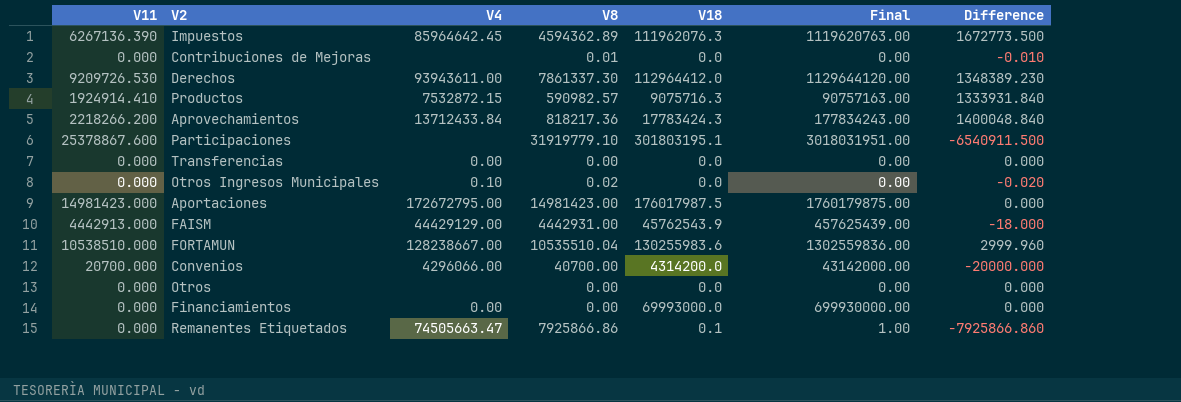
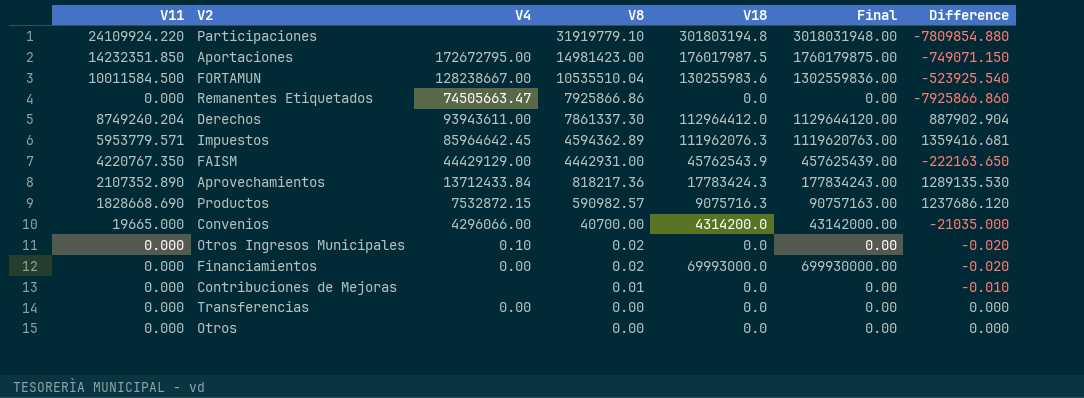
row order: none -> V8 descending
Participaciones | V11: 25378867.600 -> 24109924.220
Participaciones | V18: 301803195.1 -> 301803194.8
Participaciones | Final: 3018031951.00 -> 3018031948.00
Participaciones | Difference: -6540911.500 -> -7809854.880
Aportaciones | V11: 14981423.000 -> 14232351.850
Aportaciones | Difference: 0.000 -> -749071.150
FORTAMUN | V11: 10538510.000 -> 10011584.500
FORTAMUN | Difference: 2999.960 -> -523925.540
Remanentes Etiquetados | V18: 0.1 -> 0.0
Remanentes Etiquetados | Final: 1.00 -> 0.00
Derechos | V11: 9209726.530 -> 8749240.204
Derechos | Difference: 1348389.230 -> 887902.904
Impuestos | V11: 6267136.390 -> 5953779.571
Impuestos | Difference: 1672773.500 -> 1359416.681
FAISM | V11: 4442913.000 -> 4220767.350
FAISM | Difference: -18.000 -> -222163.650
Aprovechamientos | V11: 2218266.200 -> 2107352.890
Aprovechamientos | Difference: 1400048.840 -> 1289135.530
Productos | V11: 1924914.410 -> 1828668.690
Productos | Difference: 1333931.840 -> 1237686.120
Convenios | V11: 20700.000 -> 19665.000
Convenios | Difference: -20000.000 -> -21035.000
Financiamientos | V8: 0.00 -> 0.02
Financiamientos | Difference: 0.000 -> -0.020

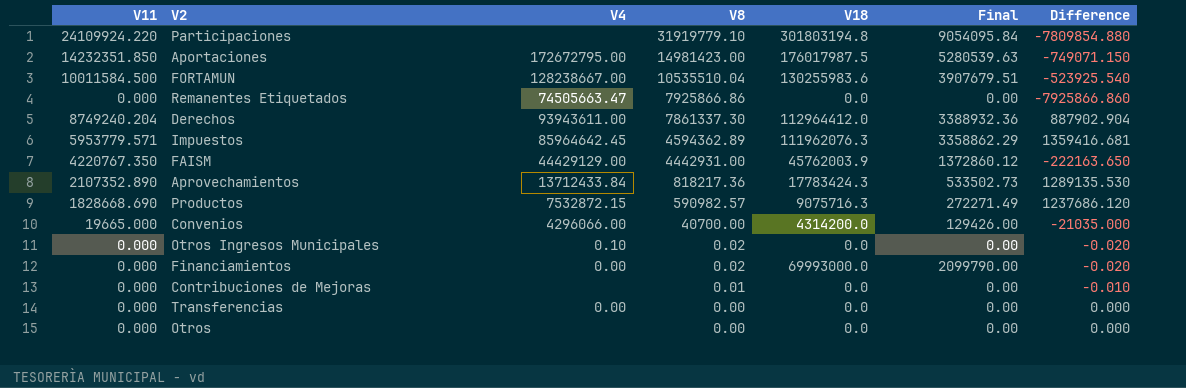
column Final | formula: [V18] * 10 -> [V18] * 0.03
FAISM | V18: 45762543.9 -> 45762003.9

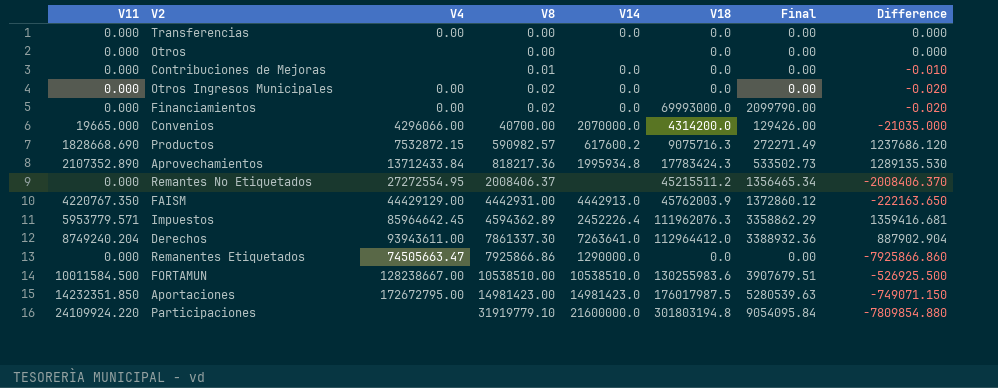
row order: V8 descending -> V8 ascending
column V14 | position: none -> 5
Otros Ingresos Municipales | V4: 0.10 -> 0.00
row Remantes No Etiquetados: none -> 0.000 | 27272554.95 | 2008406.37 | none | 45215511.2 | 1356465.34 | -2008406.370
FORTAMUN | V8: 10535510.04 -> 10538510.00
FORTAMUN | Difference: -523925.540 -> -526925.500

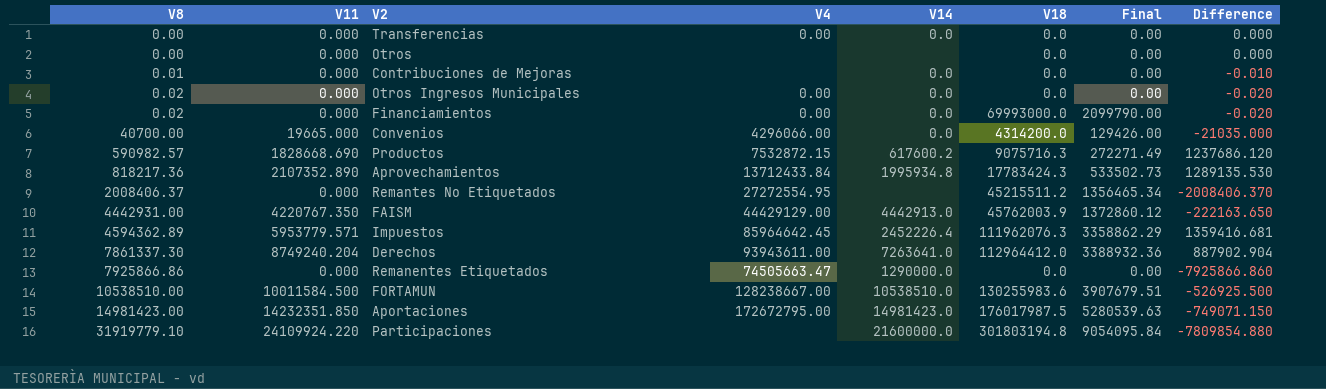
column V8 | position: 4 -> 1
Convenios | V14: 2070000.0 -> 0.0

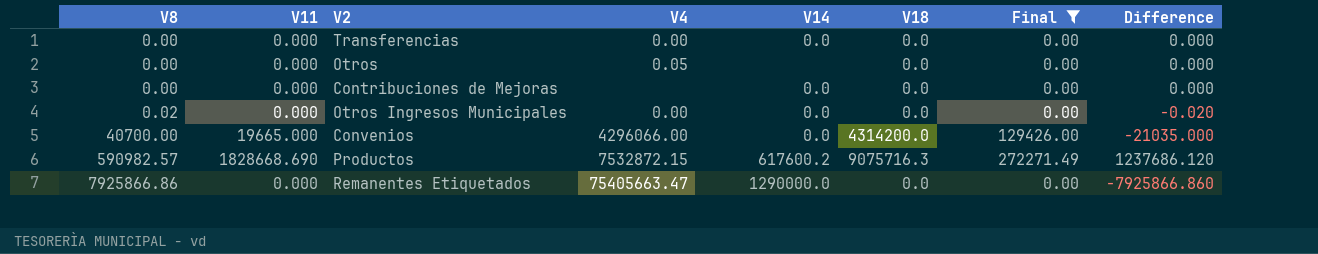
filter: none -> Final <= 272271.49
Otros | V4: none -> 0.05
Contribuciones de Mejoras | V8: 0.01 -> 0.00
Contribuciones de Mejoras | Difference: -0.010 -> 0.000
Remanentes Etiquetados | V4: 74505663.47 -> 75405663.47

